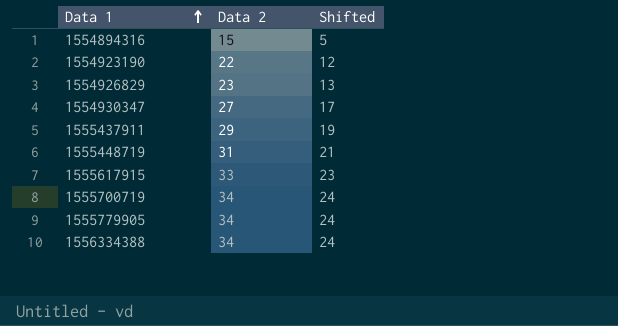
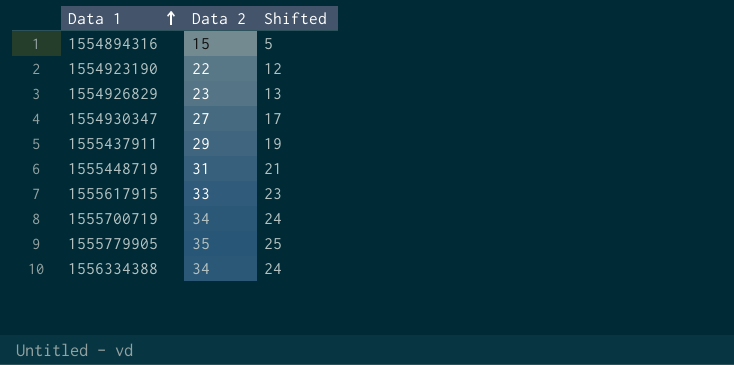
1555779905 | Data 2: 34 -> 35
1555779905 | Shifted: 24 -> 25

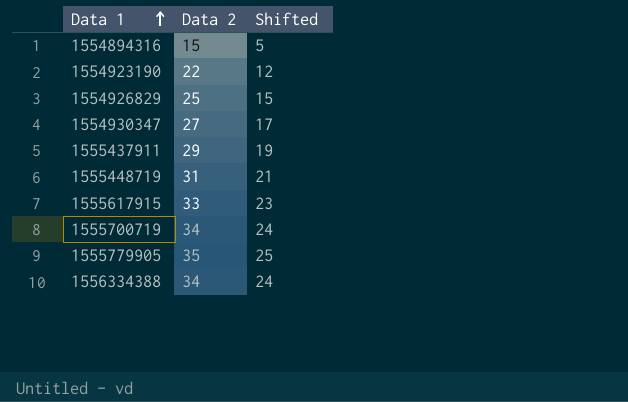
1554926829 | Data 2: 23 -> 25
1554926829 | Shifted: 13 -> 15

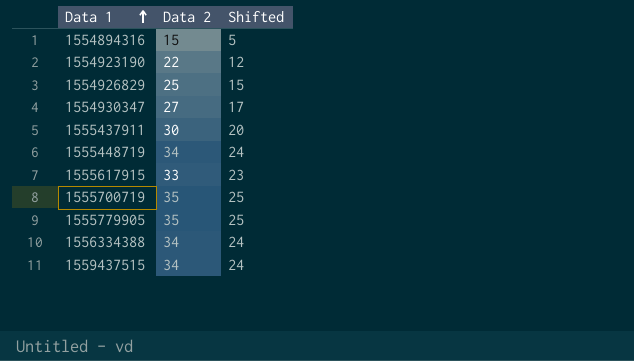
1555437911 | Data 2: 29 -> 30
1555437911 | Shifted: 19 -> 20
1555448719 | Data 2: 31 -> 34
1555448719 | Shifted: 21 -> 24
1555700719 | Data 2: 34 -> 35
1555700719 | Shifted: 24 -> 25
row 1559437515: none -> 34 | 24

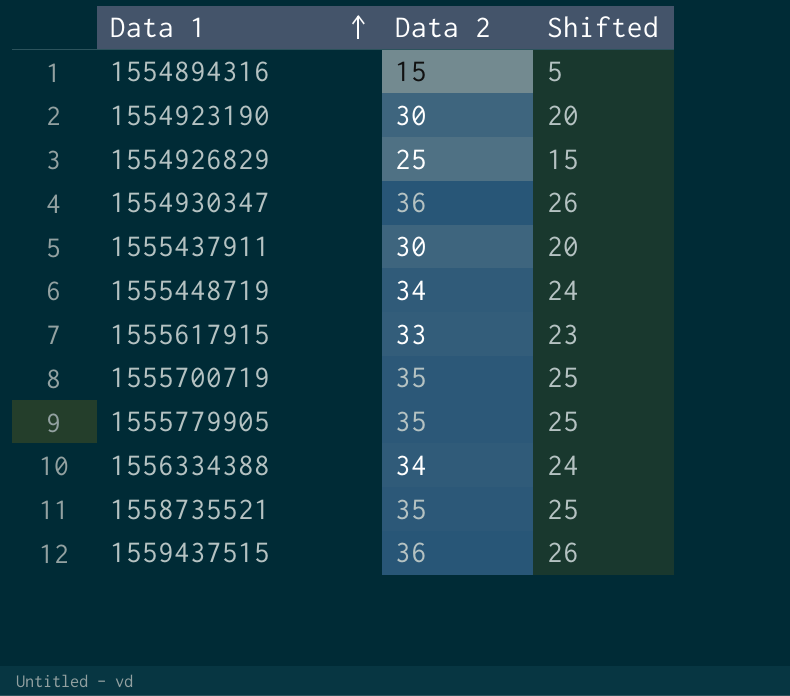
1554923190 | Data 2: 22 -> 30
1554923190 | Shifted: 12 -> 20
1554930347 | Data 2: 27 -> 36
1554930347 | Shifted: 17 -> 26
row 1558735521: none -> 35 | 25
1559437515 | Data 2: 34 -> 36
1559437515 | Shifted: 24 -> 26

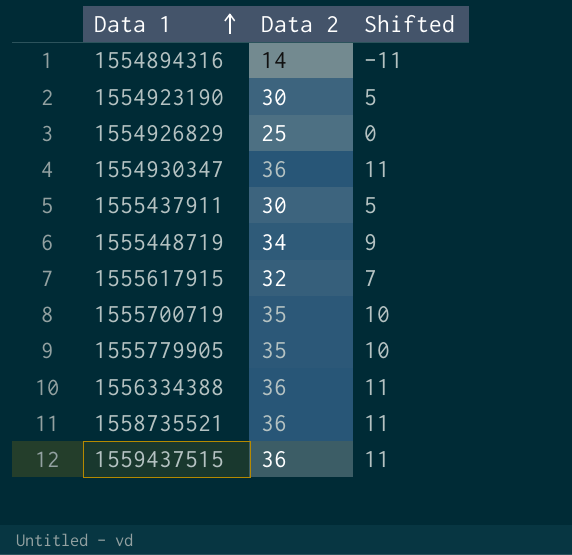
column Shifted | formula: [Data 2] - 10 -> [Data 2] - 25
1554894316 | Data 2: 15 -> 14
1555617915 | Data 2: 33 -> 32
1556334388 | Data 2: 34 -> 36
1558735521 | Data 2: 35 -> 36

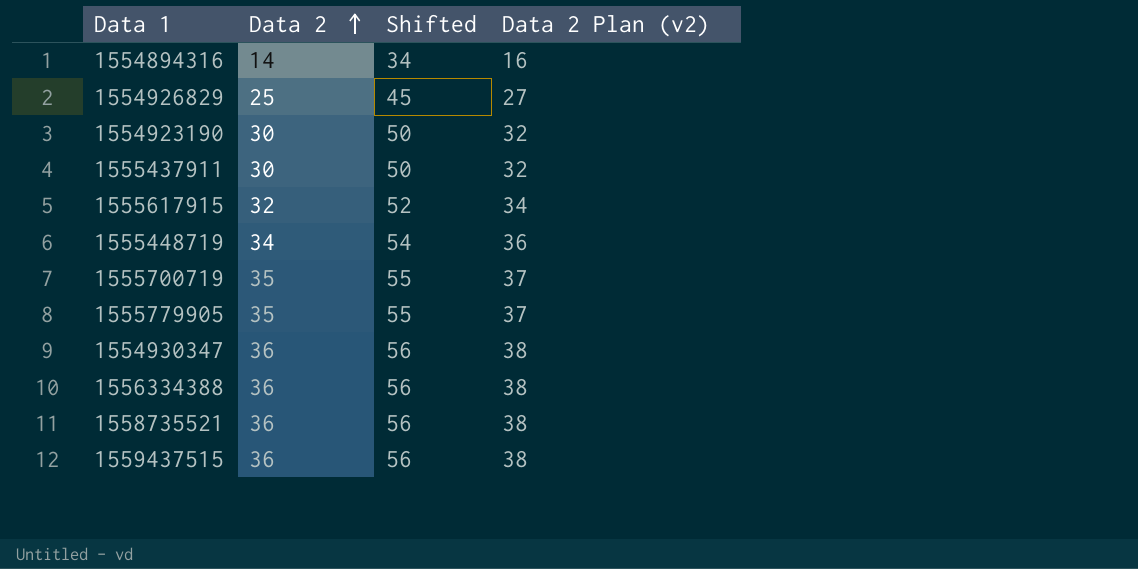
row order: Data 1 ascending -> Data 2 ascending
column Shifted | formula: [Data 2] - 25 -> [Data 2] + 20
column Data 2 Plan (v2) | formula: none -> [Data 2] + 2

